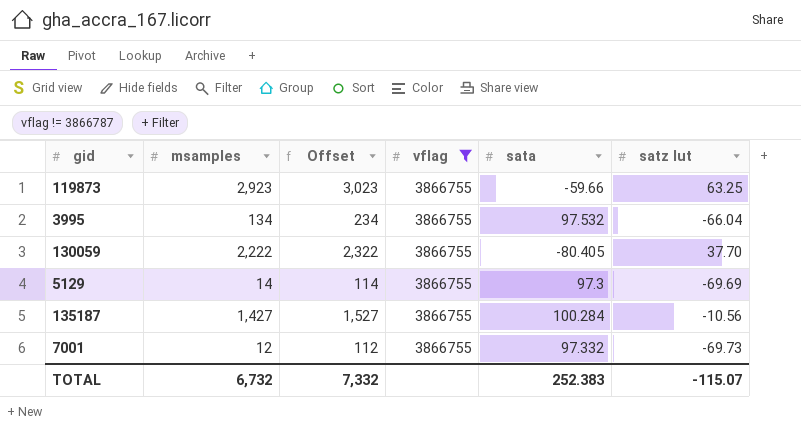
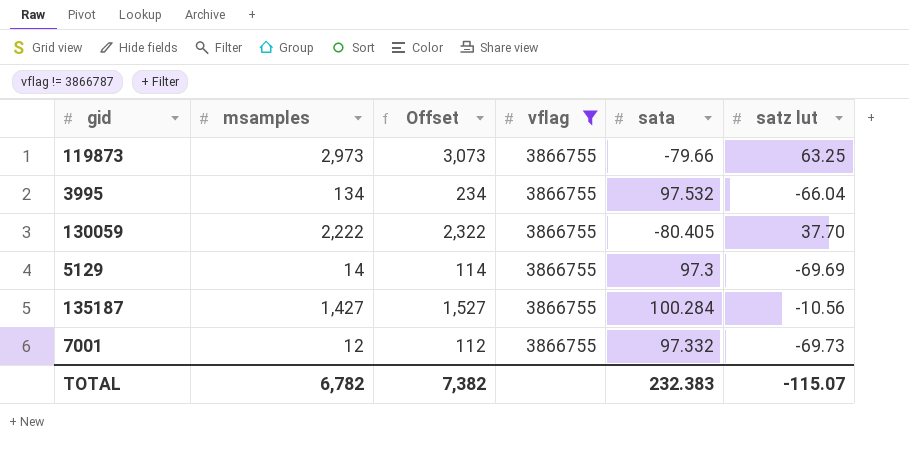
119873 | msamples: 2,923 -> 2,973
119873 | Offset: 3,023 -> 3,073
119873 | sata: -59.66 -> -79.66
TOTAL | msamples: 6,732 -> 6,782
TOTAL | Offset: 7,332 -> 7,382
TOTAL | sata: 252.383 -> 232.383

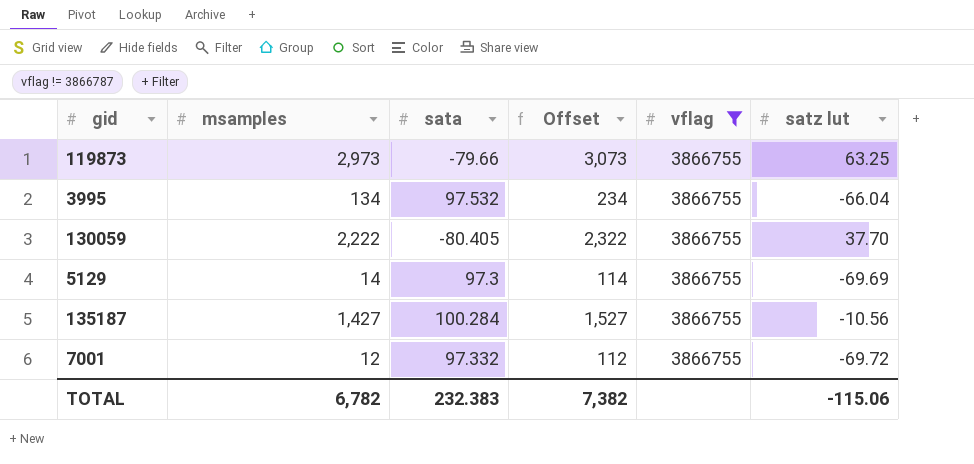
column sata | position: 5 -> 3
7001 | satz lut: -69.73 -> -69.72
TOTAL | satz lut: -115.07 -> -115.06

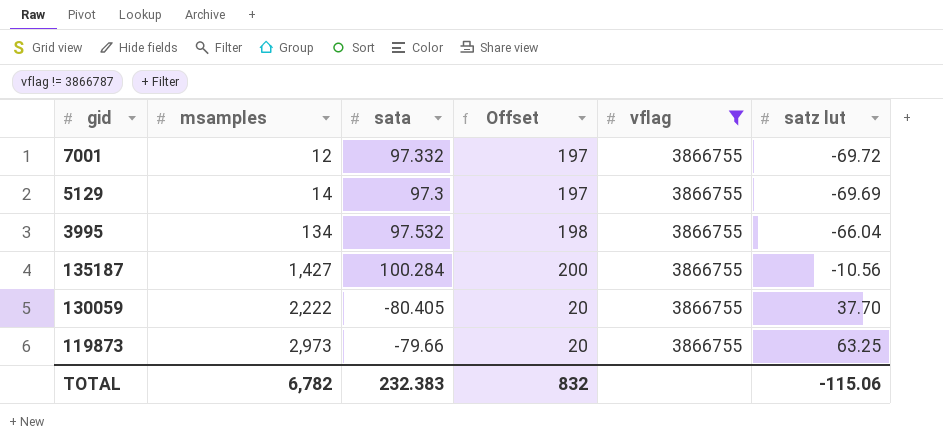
row order: none -> msamples ascending
column Offset | formula: [msamples] + 100 -> [sata] + 100
TOTAL | Offset: 7,382 -> 832

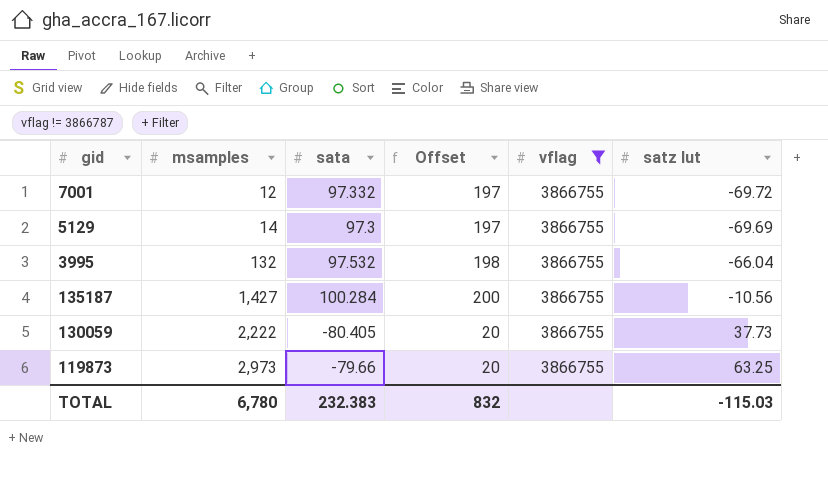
3995 | msamples: 134 -> 132
130059 | satz lut: 37.70 -> 37.73
TOTAL | msamples: 6,782 -> 6,780
TOTAL | satz lut: -115.06 -> -115.03

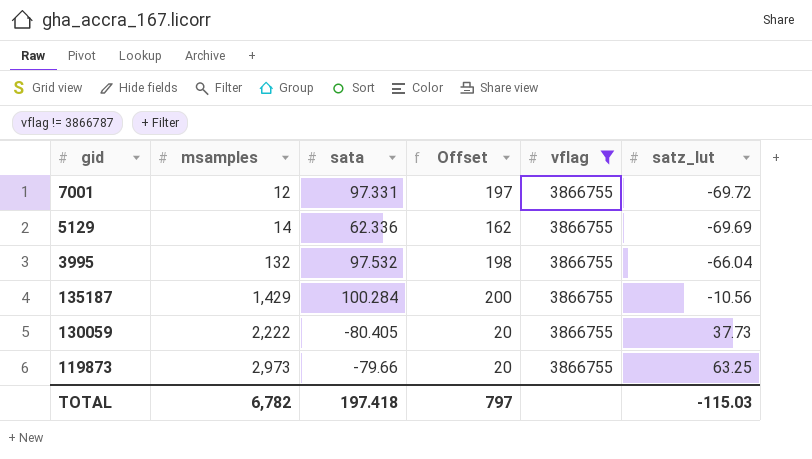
column name: satz lut -> satz_lut
7001 | sata: 97.332 -> 97.331
5129 | sata: 97.3 -> 62.336
5129 | Offset: 197 -> 162
135187 | msamples: 1,427 -> 1,429
TOTAL | msamples: 6,780 -> 6,782
TOTAL | sata: 232.383 -> 197.418
TOTAL | Offset: 832 -> 797

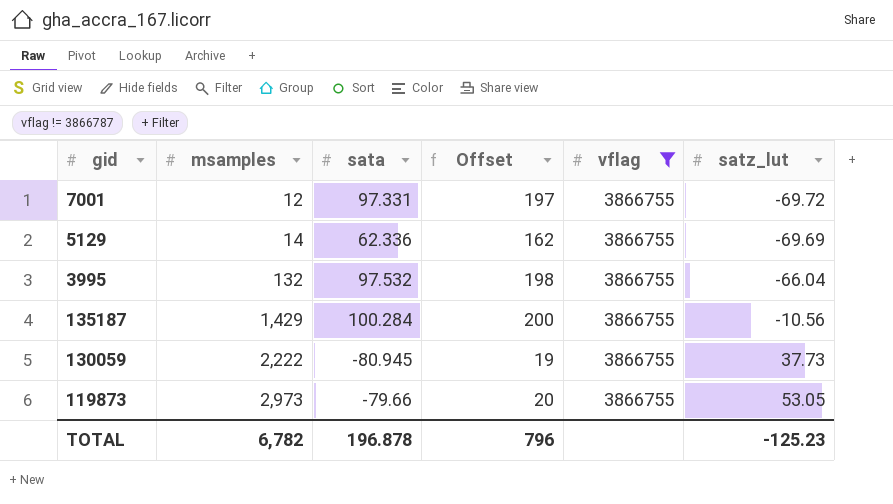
130059 | sata: -80.405 -> -80.945
130059 | Offset: 20 -> 19
119873 | satz_lut: 63.25 -> 53.05
TOTAL | sata: 197.418 -> 196.878
TOTAL | Offset: 797 -> 796
TOTAL | satz_lut: -115.03 -> -125.23

